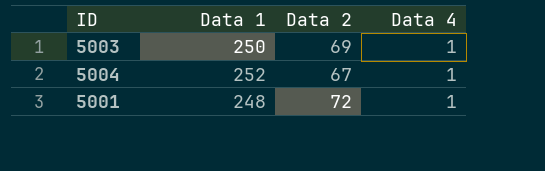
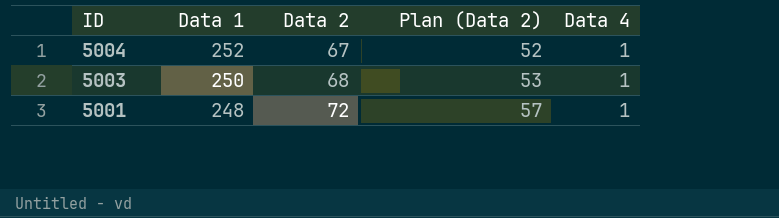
row order: none -> ID descending
column Plan (Data 2) | formula: none -> [Data 2] - 15
5003 | Data 2: 69 -> 68

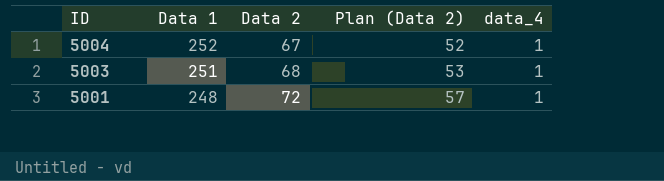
column name: Data 4 -> data_4
5003 | Data 1: 250 -> 251

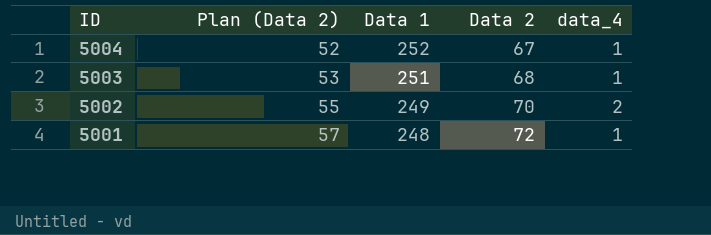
column Plan (Data 2) | position: 4 -> 2
row 5002: none -> 55 | 249 | 70 | 2

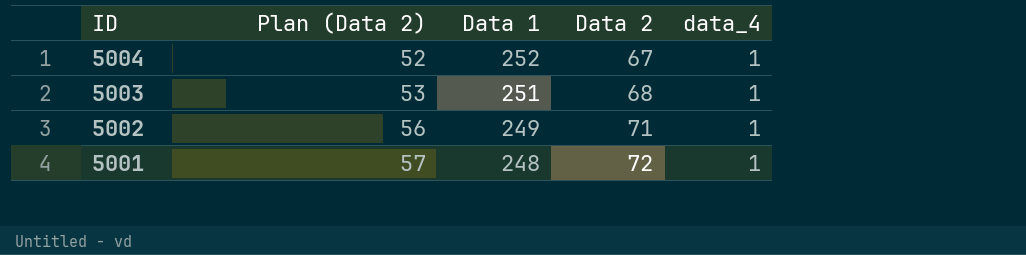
5002 | Plan (Data 2): 55 -> 56
5002 | Data 2: 70 -> 71
5002 | data_4: 2 -> 1

